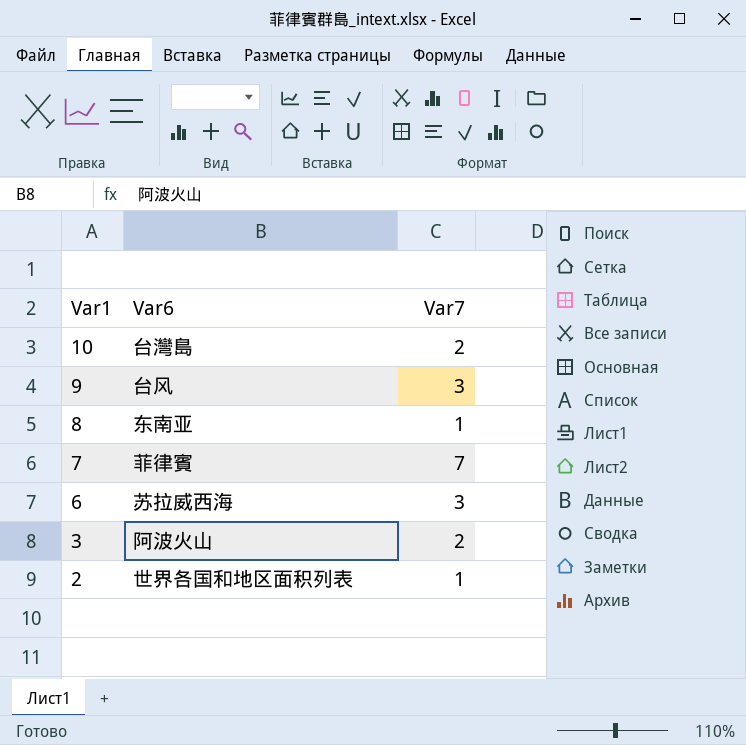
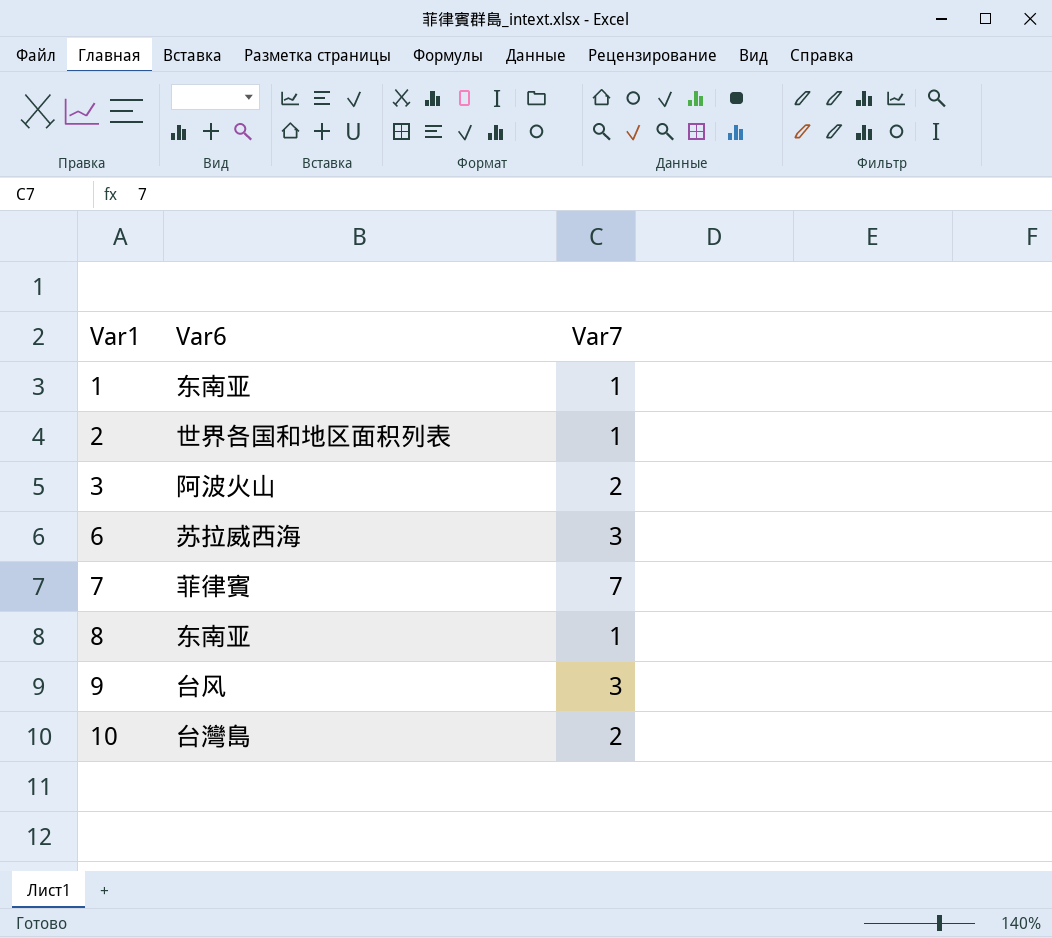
row order: Var1 descending -> Var1 ascending
row 1: none -> 东南亚 | 1

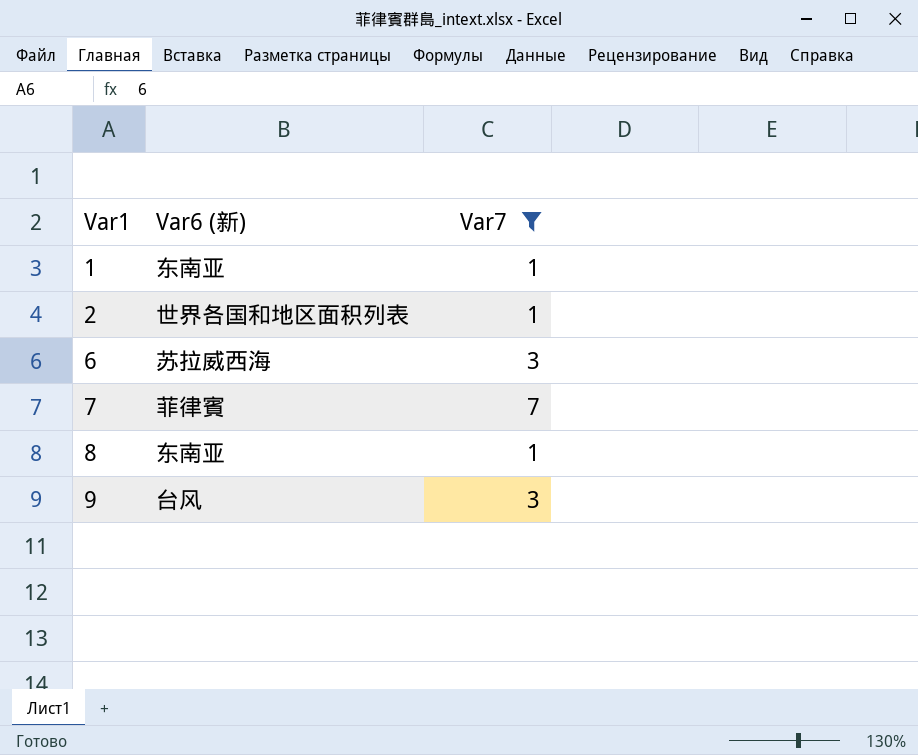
filter: none -> Var7 != 2
column name: Var6 -> Var6 (新)

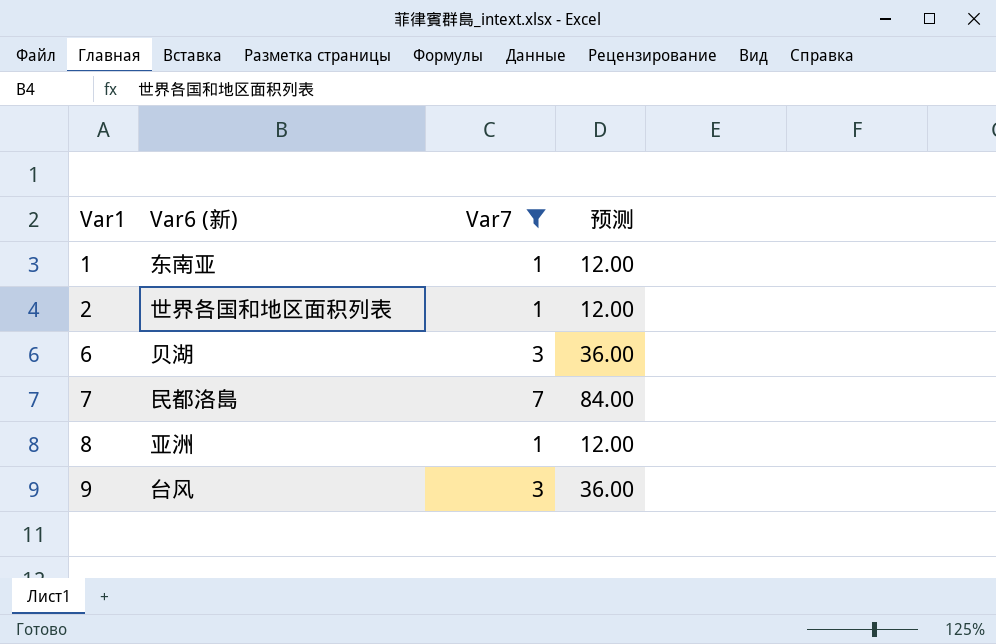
column 预测 | formula: none -> [Var7] * 12
6 | Var6 (新): 苏拉威西海 -> 贝湖
7 | Var6 (新): 菲律賓 -> 民都洛島
8 | Var6 (新): 东南亚 -> 亚洲

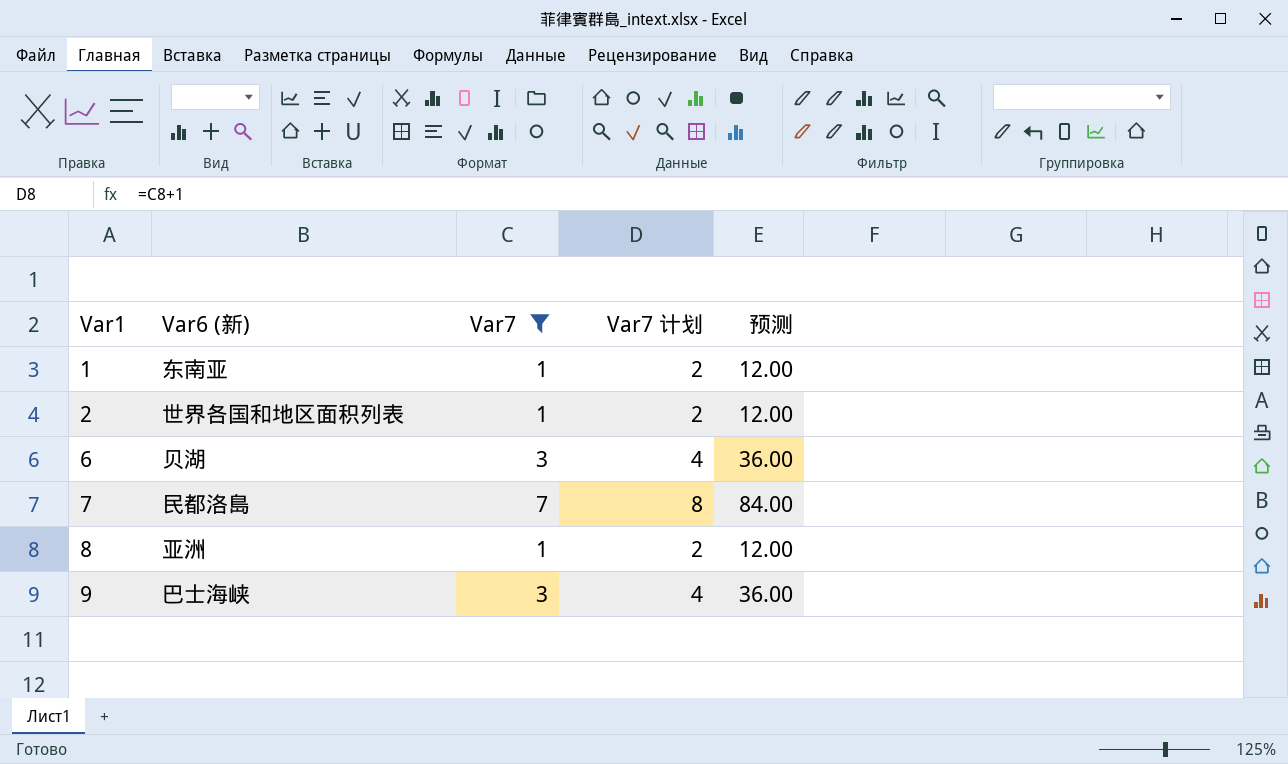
column Var7 计划 | formula: none -> [Var7] + 1
9 | Var6 (新): 台风 -> 巴士海峡

